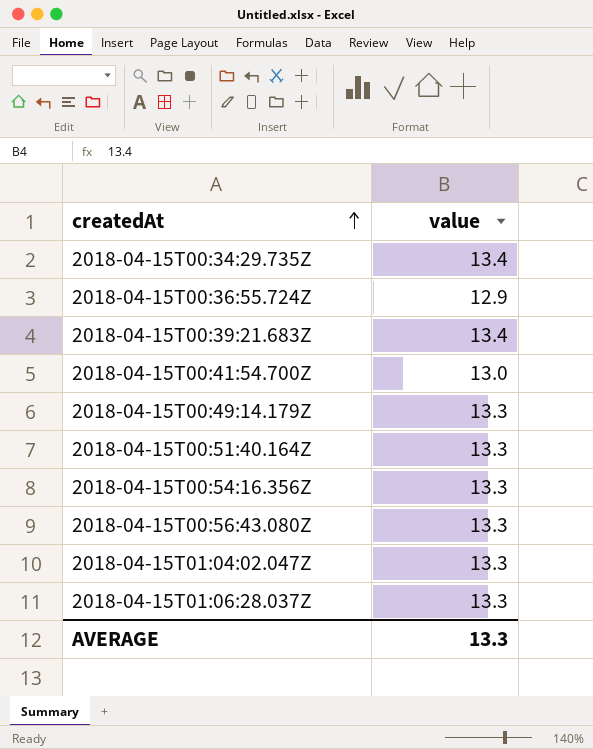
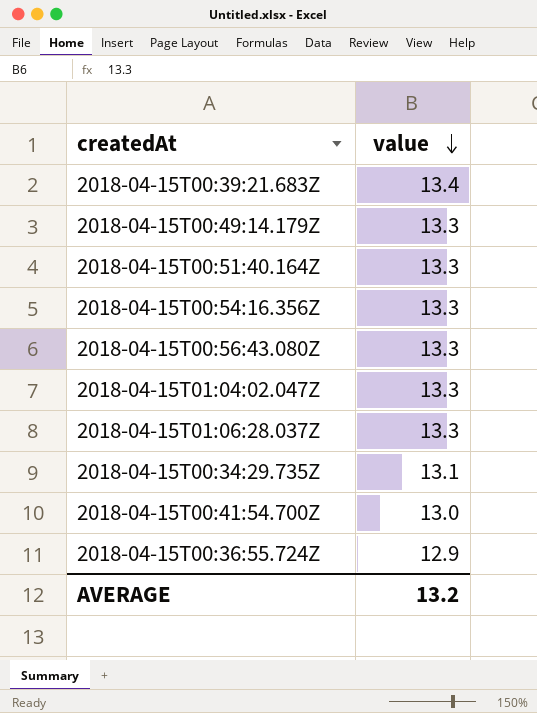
row order: createdAt ascending -> value descending
2018-04-15T00:34:29.735Z | value: 13.4 -> 13.1
AVERAGE | value: 13.3 -> 13.2

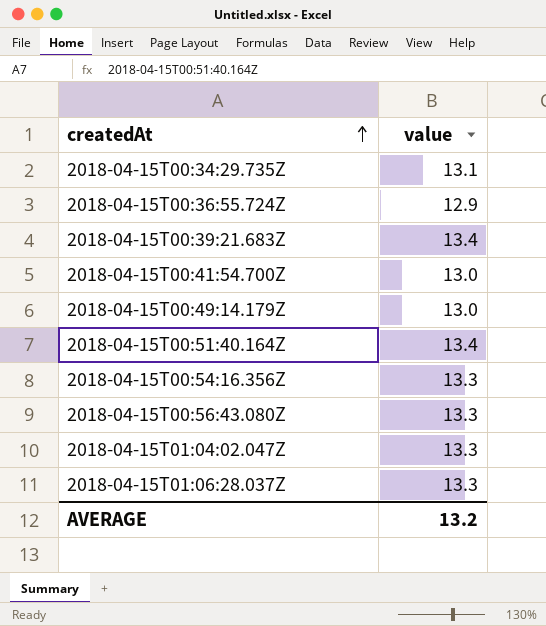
row order: value descending -> createdAt ascending
2018-04-15T00:49:14.179Z | value: 13.3 -> 13.0
2018-04-15T00:51:40.164Z | value: 13.3 -> 13.4

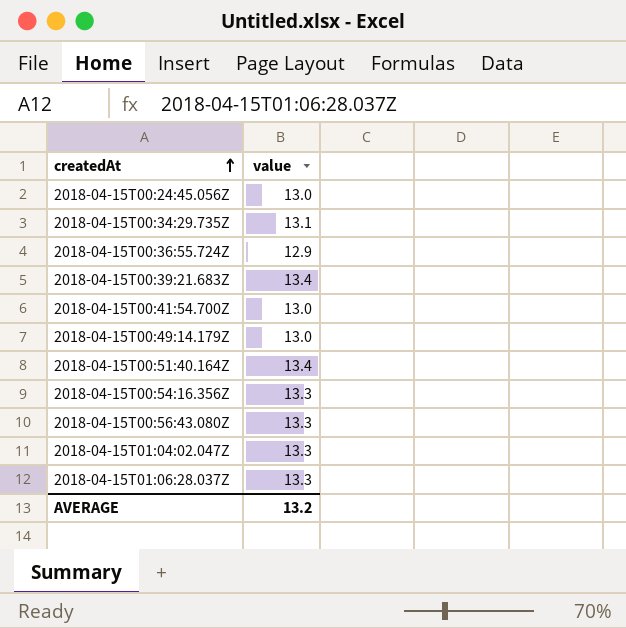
row 2018-04-15T00:24:45.056Z: none -> 13.0

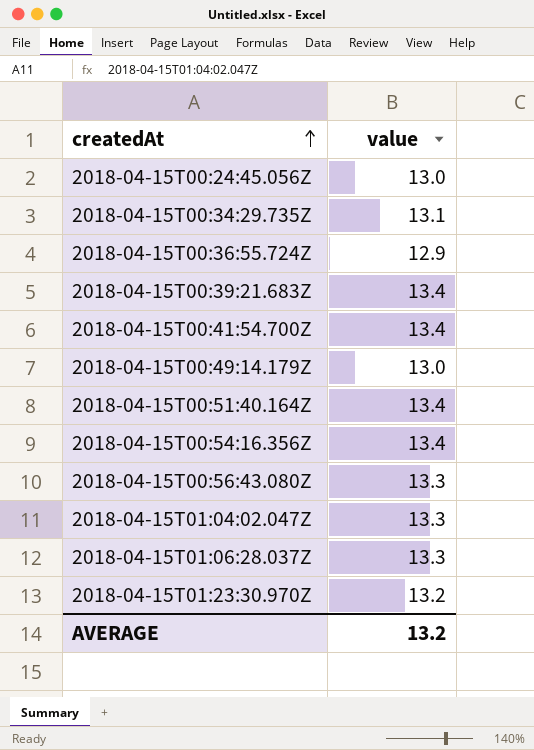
2018-04-15T00:41:54.700Z | value: 13.0 -> 13.4
2018-04-15T00:54:16.356Z | value: 13.3 -> 13.4
row 2018-04-15T01:23:30.970Z: none -> 13.2

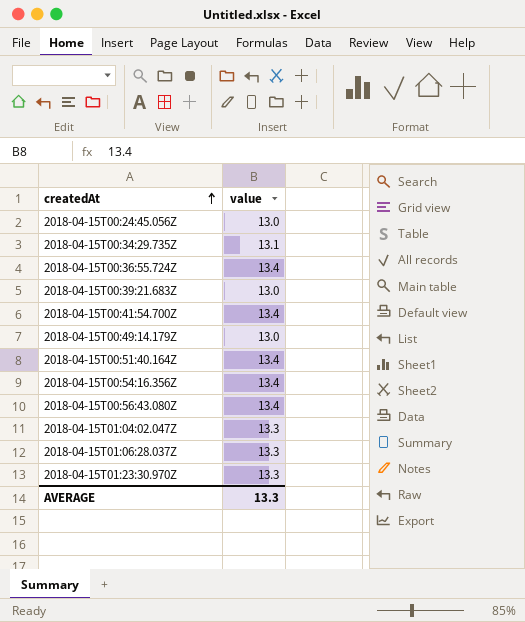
2018-04-15T00:36:55.724Z | value: 12.9 -> 13.4
2018-04-15T00:39:21.683Z | value: 13.4 -> 13.0
2018-04-15T00:56:43.080Z | value: 13.3 -> 13.4
2018-04-15T01:23:30.970Z | value: 13.2 -> 13.3
AVERAGE | value: 13.2 -> 13.3

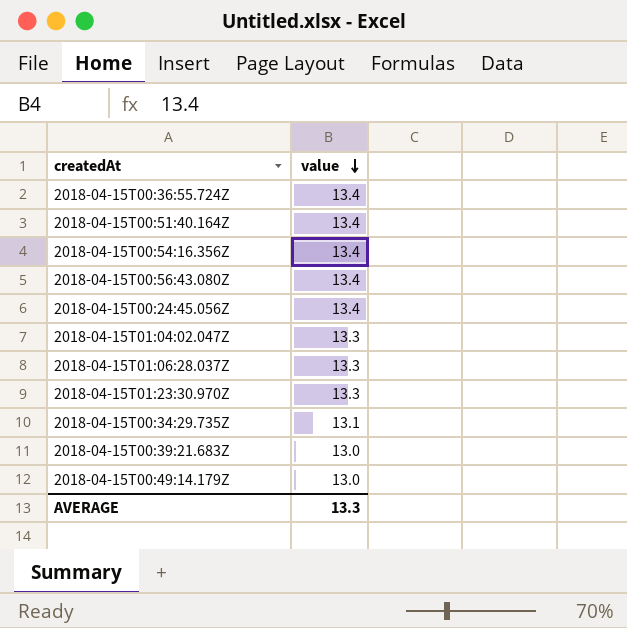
row order: createdAt ascending -> value descending
row 2018-04-15T00:41:54.700Z: 13.4 -> none
2018-04-15T00:24:45.056Z | value: 13.0 -> 13.4

